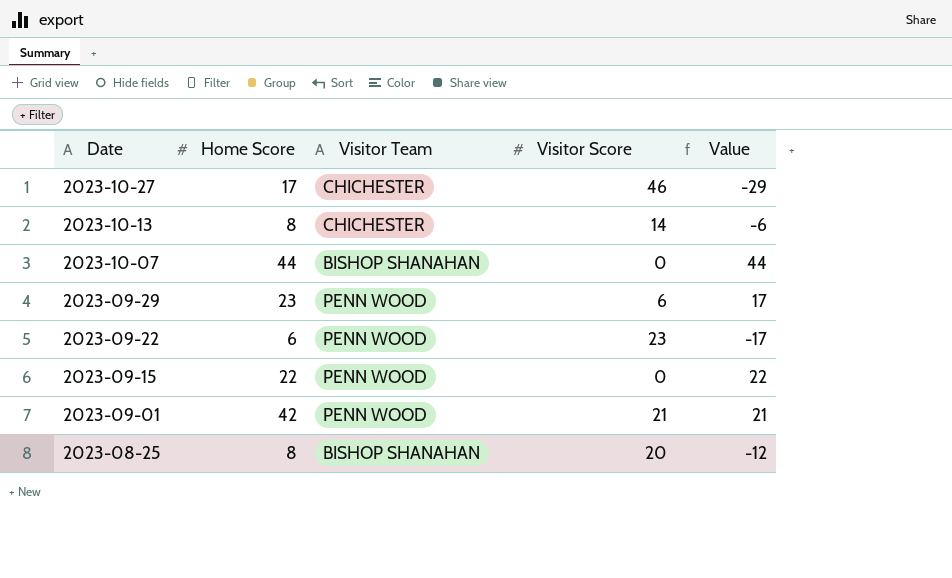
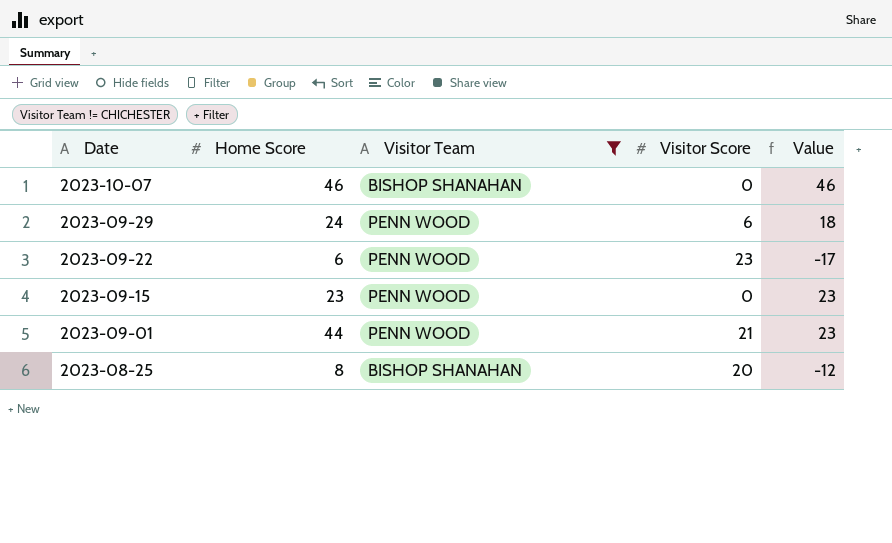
filter: none -> Visitor Team != CHICHESTER
2023-10-07 | Home Score: 44 -> 46
2023-10-07 | Value: 44 -> 46
2023-09-29 | Home Score: 23 -> 24
2023-09-29 | Value: 17 -> 18
2023-09-15 | Home Score: 22 -> 23
2023-09-15 | Value: 22 -> 23
2023-09-01 | Home Score: 42 -> 44
2023-09-01 | Value: 21 -> 23

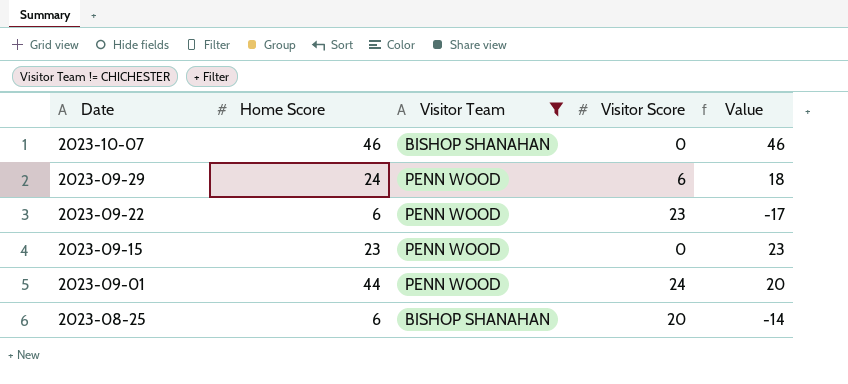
2023-09-01 | Visitor Score: 21 -> 24
2023-09-01 | Value: 23 -> 20
2023-08-25 | Home Score: 8 -> 6
2023-08-25 | Value: -12 -> -14

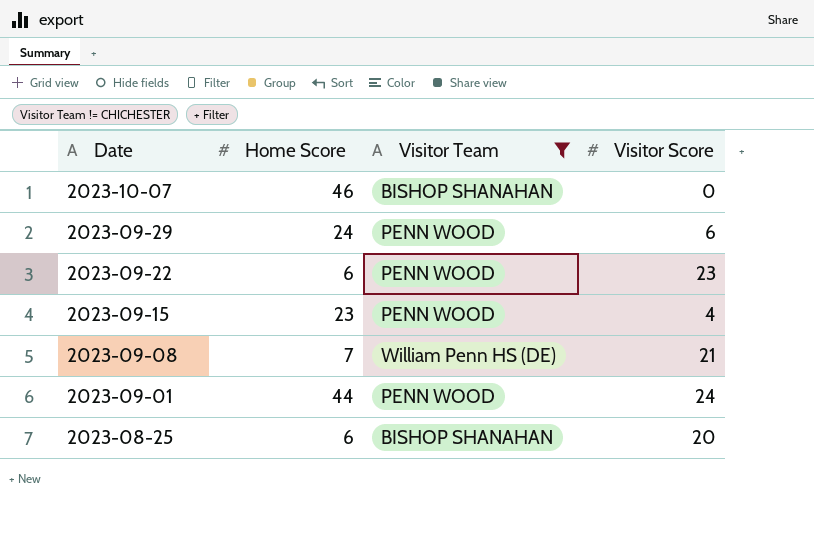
column Value | formula: [Home Score] - [Visitor Score] -> none
2023-09-15 | Visitor Score: 0 -> 4
row 2023-09-08: none -> 7 | William Penn HS (DE) | 21

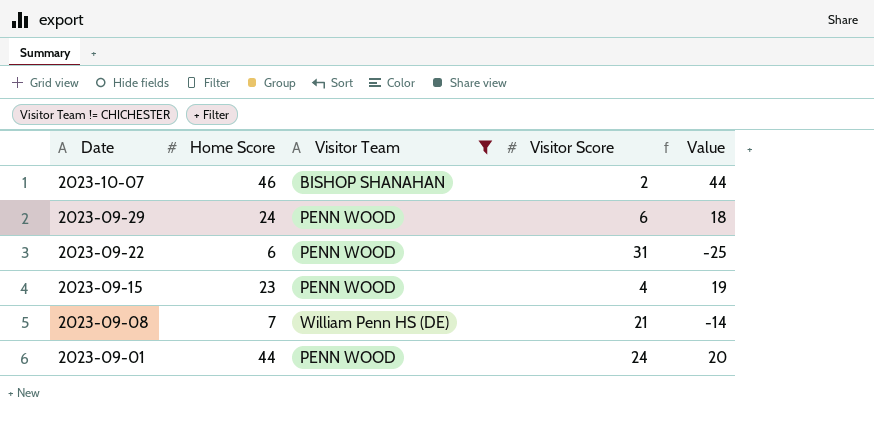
column Value | formula: none -> [Home Score] - [Visitor Score]
row 2023-08-25: 6 | BISHOP SHANAHAN | 20 -> none
2023-10-07 | Visitor Score: 0 -> 2
2023-09-22 | Visitor Score: 23 -> 31

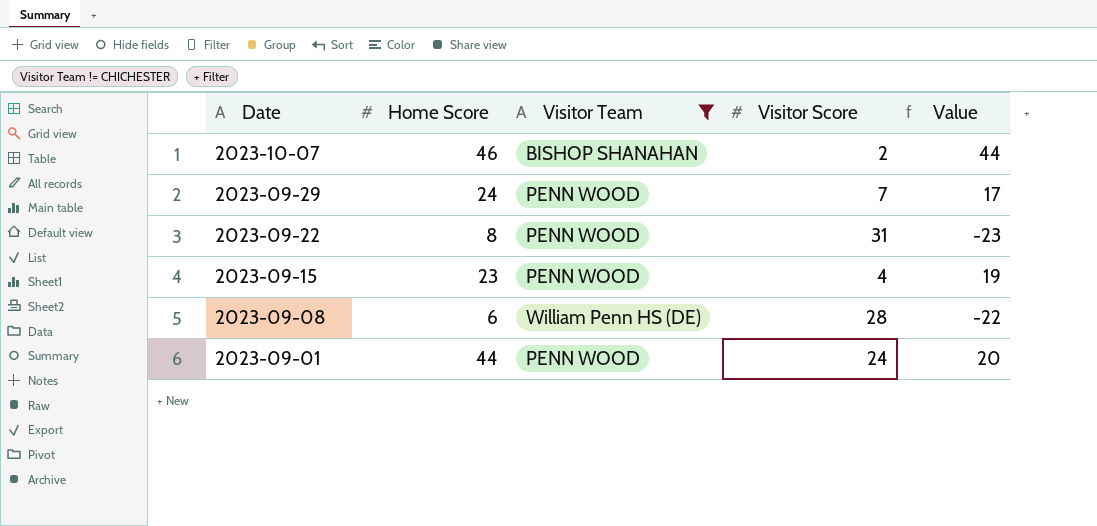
2023-09-29 | Visitor Score: 6 -> 7
2023-09-29 | Value: 18 -> 17
2023-09-22 | Home Score: 6 -> 8
2023-09-22 | Value: -25 -> -23
2023-09-08 | Home Score: 7 -> 6
2023-09-08 | Visitor Score: 21 -> 28
2023-09-08 | Value: -14 -> -22

